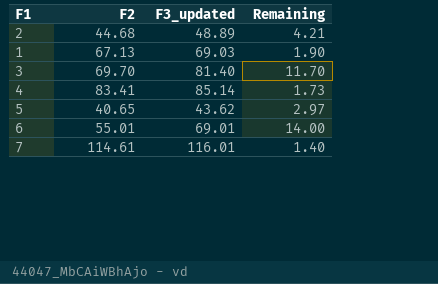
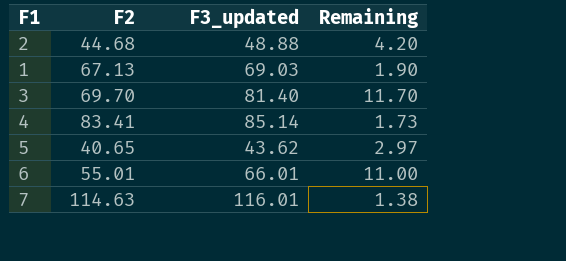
2 | F3_updated: 48.89 -> 48.88
2 | Remaining: 4.21 -> 4.20
6 | F3_updated: 69.01 -> 66.01
6 | Remaining: 14.00 -> 11.00
7 | F2: 114.61 -> 114.63
7 | Remaining: 1.40 -> 1.38

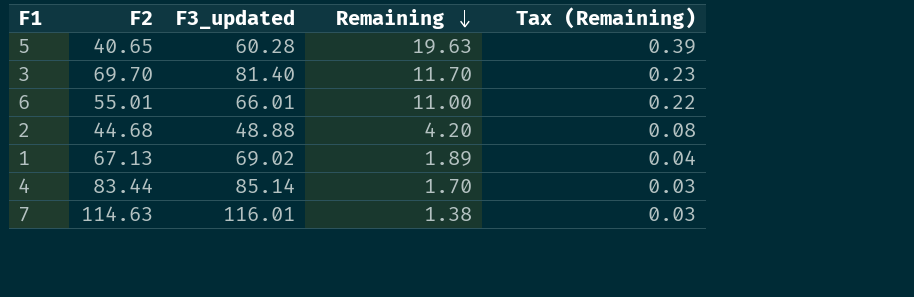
row order: none -> Remaining descending
column Tax (Remaining) | formula: none -> [Remaining] * 0.02
5 | F3_updated: 43.62 -> 60.28
5 | Remaining: 2.97 -> 19.63
1 | F3_updated: 69.03 -> 69.02
1 | Remaining: 1.90 -> 1.89
4 | F2: 83.41 -> 83.44
4 | Remaining: 1.73 -> 1.70

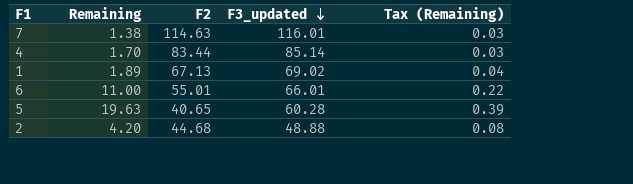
row order: Remaining descending -> F3_updated descending
column Remaining | position: 4 -> 2
row 3: 69.70 | 81.40 | 11.70 | 0.23 -> none

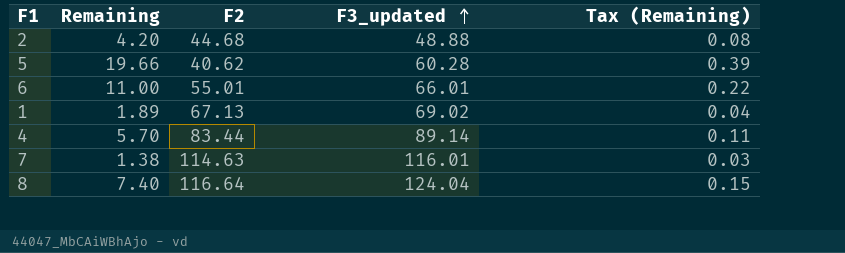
row order: F3_updated descending -> F3_updated ascending
5 | Remaining: 19.63 -> 19.66
5 | F2: 40.65 -> 40.62
4 | Remaining: 1.70 -> 5.70
4 | F3_updated: 85.14 -> 89.14
4 | Tax (Remaining): 0.03 -> 0.11
row 8: none -> 7.40 | 116.64 | 124.04 | 0.15

